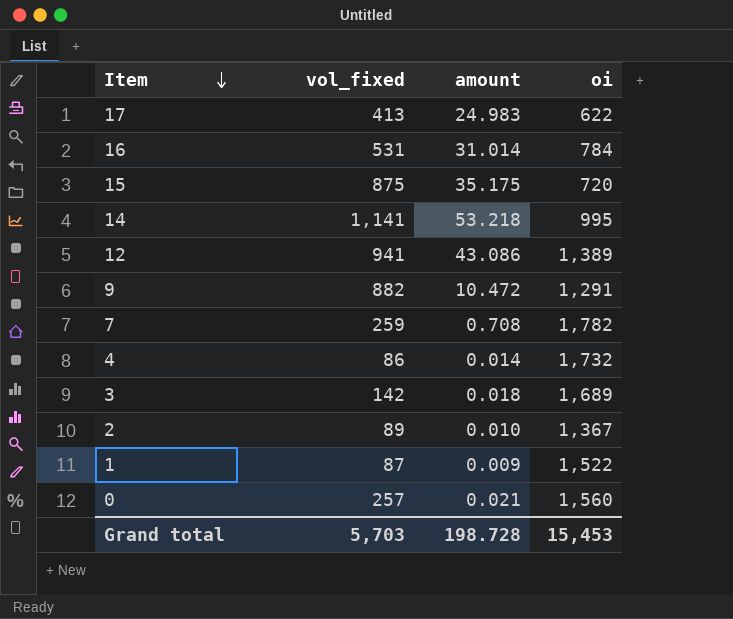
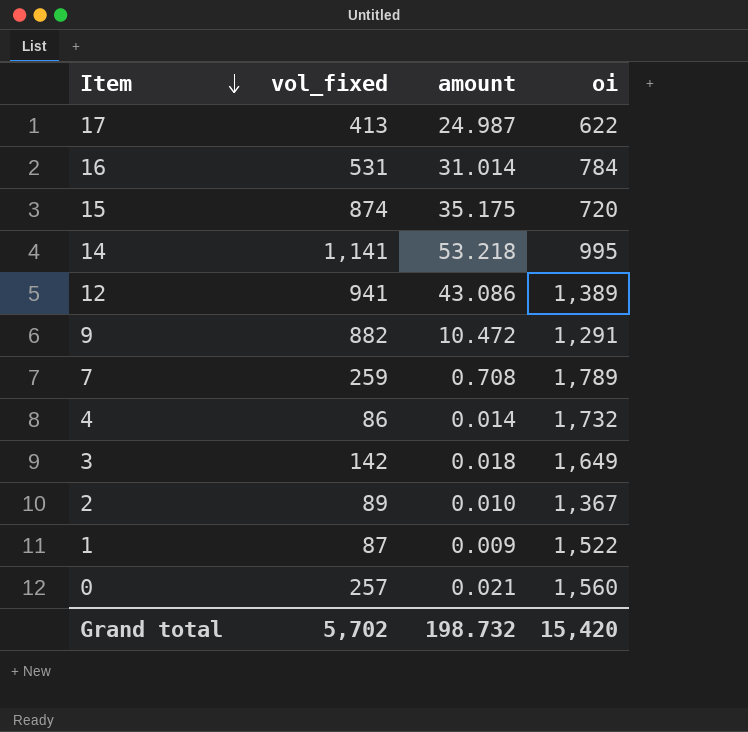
17 | amount: 24.983 -> 24.987
15 | vol_fixed: 875 -> 874
7 | oi: 1,782 -> 1,789
3 | oi: 1,689 -> 1,649
Grand total | vol_fixed: 5,703 -> 5,702
Grand total | amount: 198.728 -> 198.732
Grand total | oi: 15,453 -> 15,420

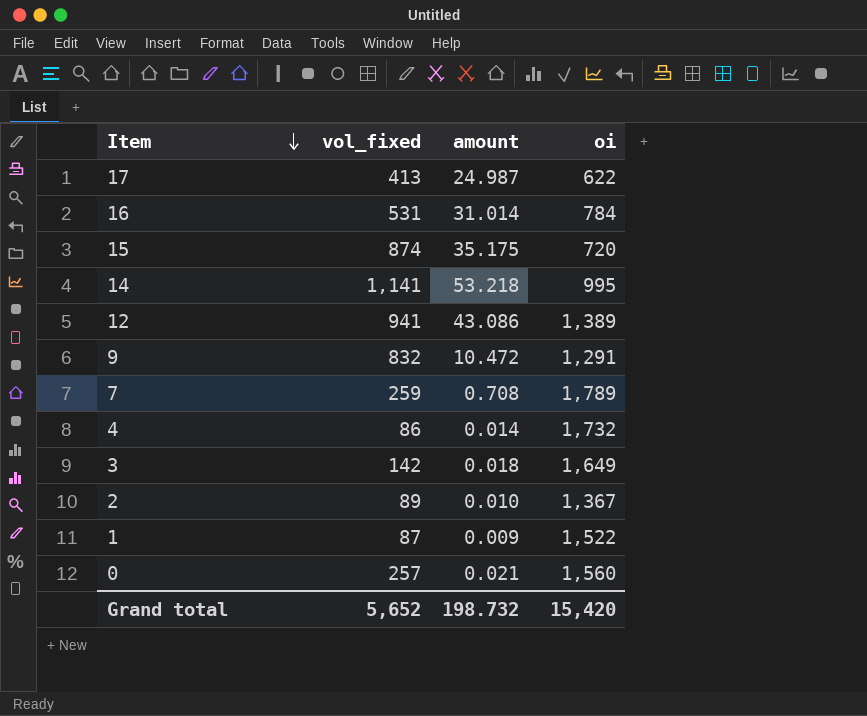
9 | vol_fixed: 882 -> 832
Grand total | vol_fixed: 5,702 -> 5,652

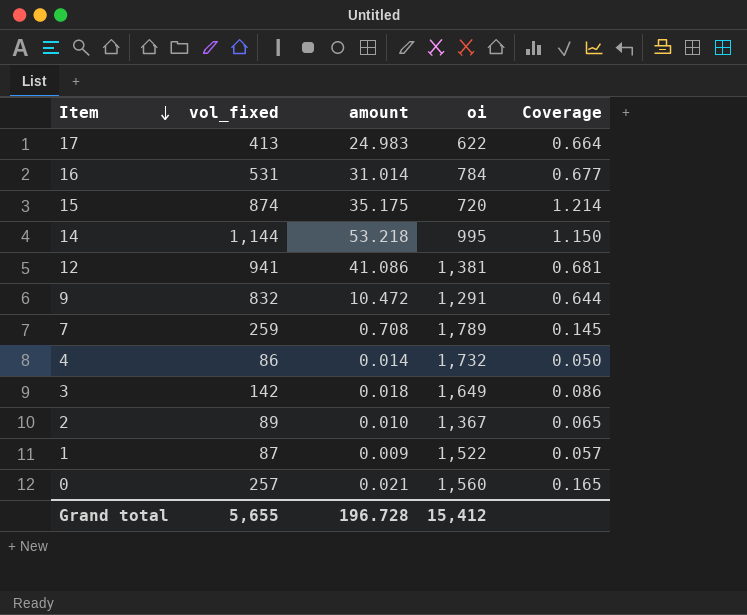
column Coverage | formula: none -> [vol_fixed] / [oi]
17 | amount: 24.987 -> 24.983
14 | vol_fixed: 1,141 -> 1,144
12 | amount: 43.086 -> 41.086
12 | oi: 1,389 -> 1,381
Grand total | vol_fixed: 5,652 -> 5,655
Grand total | amount: 198.732 -> 196.728
Grand total | oi: 15,420 -> 15,412

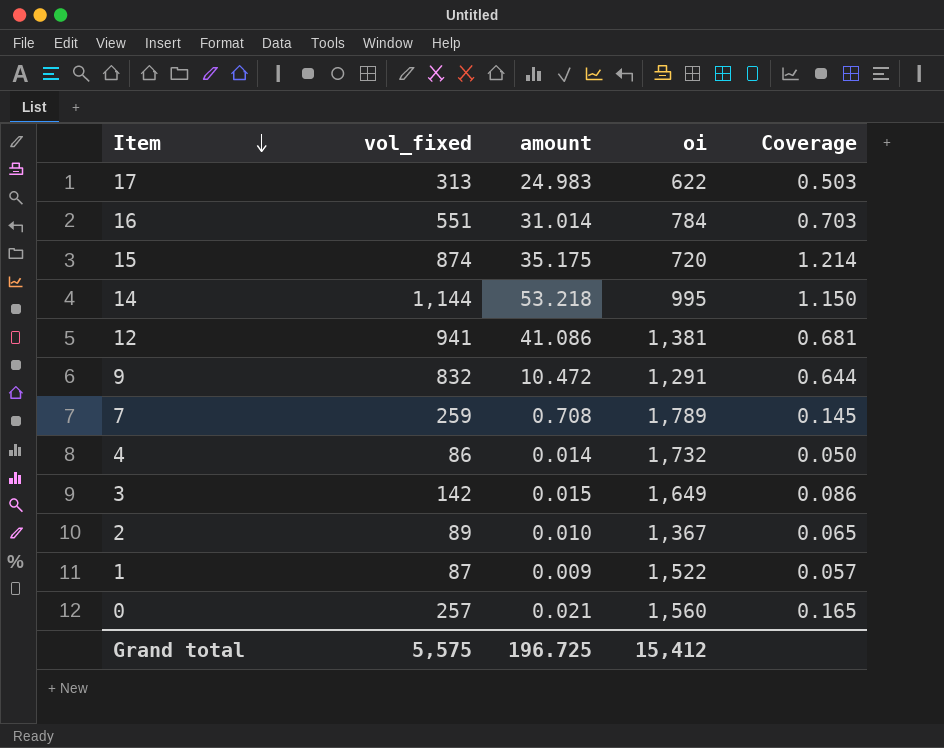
17 | vol_fixed: 413 -> 313
17 | Coverage: 0.664 -> 0.503
16 | vol_fixed: 531 -> 551
16 | Coverage: 0.677 -> 0.703
3 | amount: 0.018 -> 0.015
Grand total | vol_fixed: 5,655 -> 5,575
Grand total | amount: 196.728 -> 196.725

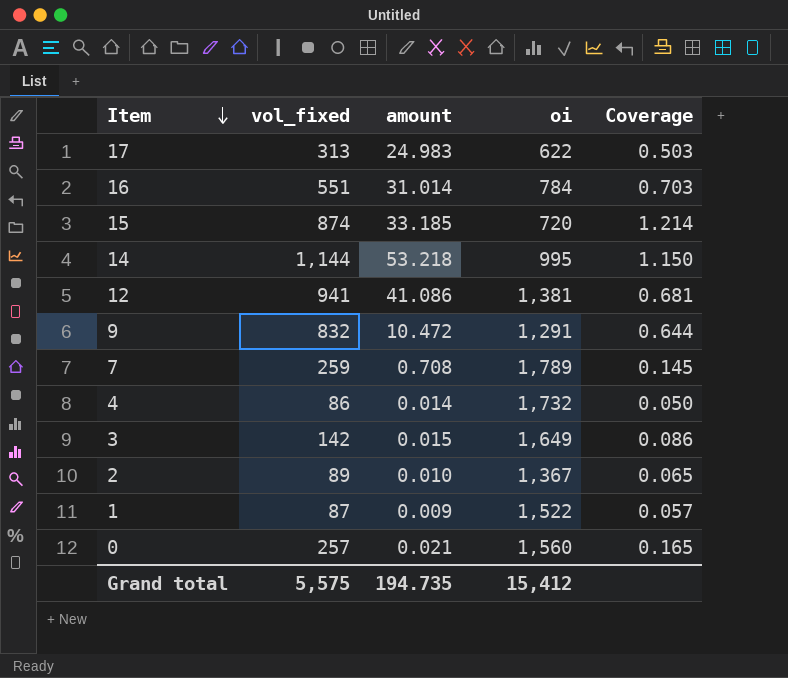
15 | amount: 35.175 -> 33.185
Grand total | amount: 196.725 -> 194.735

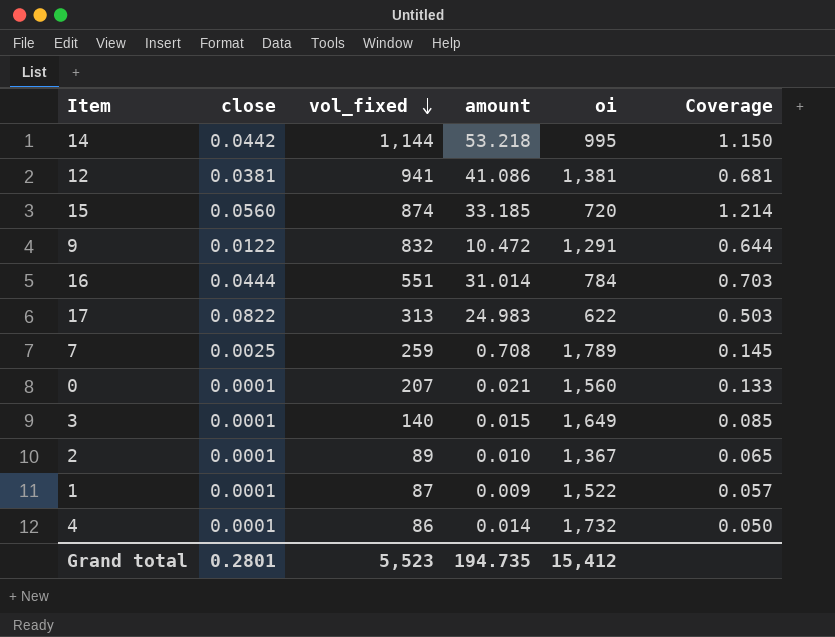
row order: Item descending -> vol_fixed descending
column close | position: none -> 2
0 | vol_fixed: 257 -> 207
0 | Coverage: 0.165 -> 0.133
3 | vol_fixed: 142 -> 140
3 | Coverage: 0.086 -> 0.085
Grand total | vol_fixed: 5,575 -> 5,523

